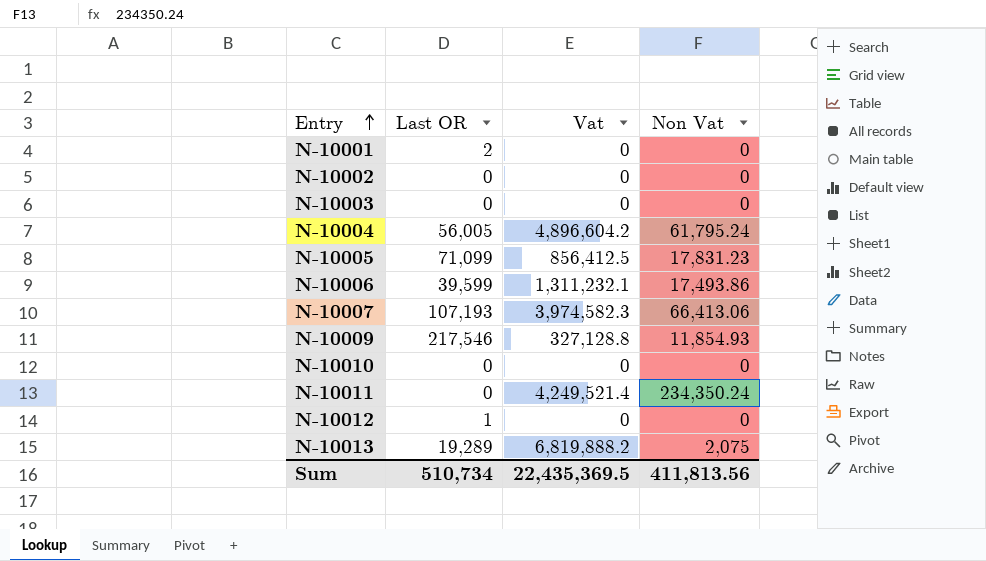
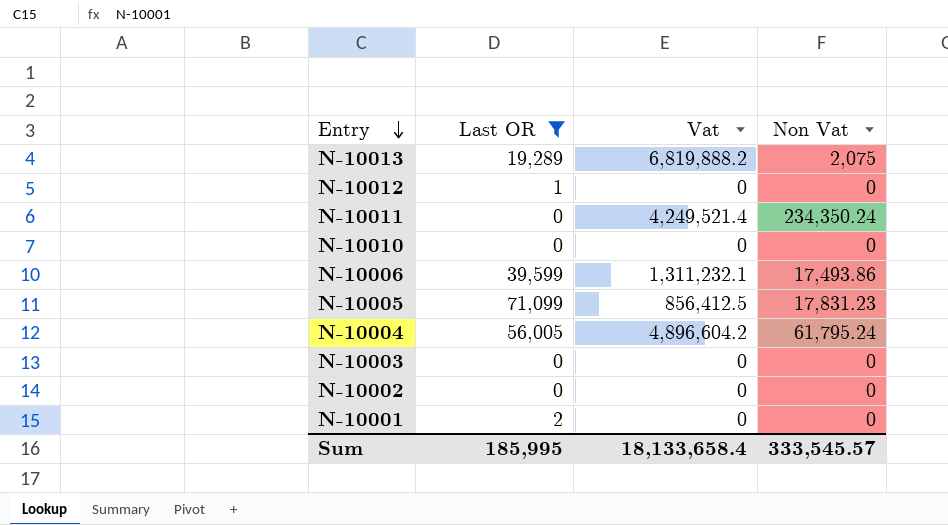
filter: none -> Last OR <= 71,099
row order: Entry ascending -> Entry descending
Sum | Last OR: 510,734 -> 185,995
Sum | Vat: 22,435,369.5 -> 18,133,658.4
Sum | Non Vat: 411,813.56 -> 333,545.57

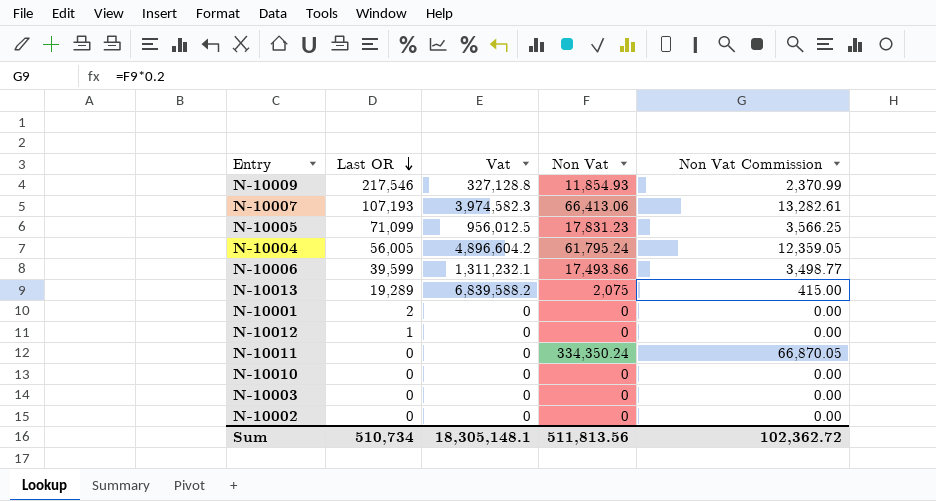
filter: Last OR <= 71,099 -> none
row order: Entry descending -> Last OR descending
column Non Vat Commission | formula: none -> [Non Vat] * 0.2
N-10005 | Vat: 856,412.5 -> 956,012.5
N-10013 | Vat: 6,819,888.2 -> 6,839,588.2
N-10011 | Vat: 4,249,521.4 -> 0
N-10011 | Non Vat: 234,350.24 -> 334,350.24
Sum | Last OR: 185,995 -> 510,734
Sum | Vat: 18,133,658.4 -> 18,305,148.1
Sum | Non Vat: 333,545.57 -> 511,813.56

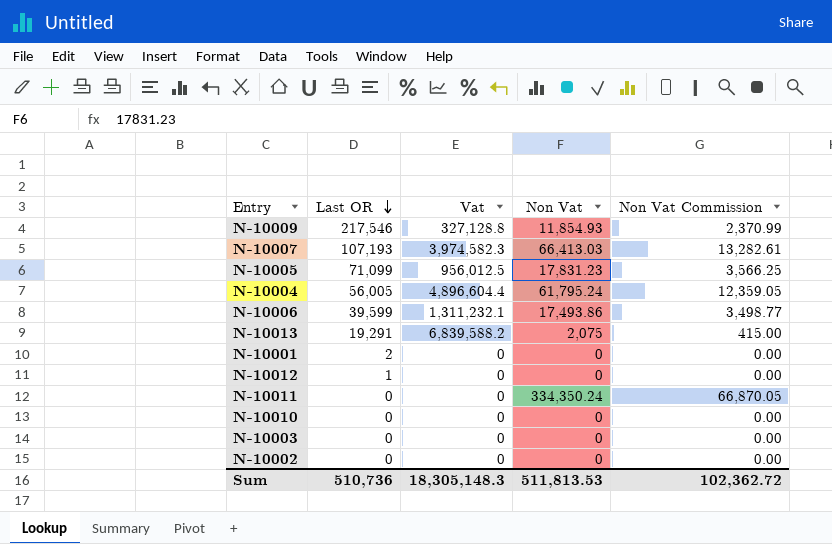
N-10007 | Non Vat: 66,413.06 -> 66,413.03
N-10004 | Vat: 4,896,604.2 -> 4,896,604.4
N-10013 | Last OR: 19,289 -> 19,291
Sum | Last OR: 510,734 -> 510,736
Sum | Vat: 18,305,148.1 -> 18,305,148.3
Sum | Non Vat: 511,813.56 -> 511,813.53

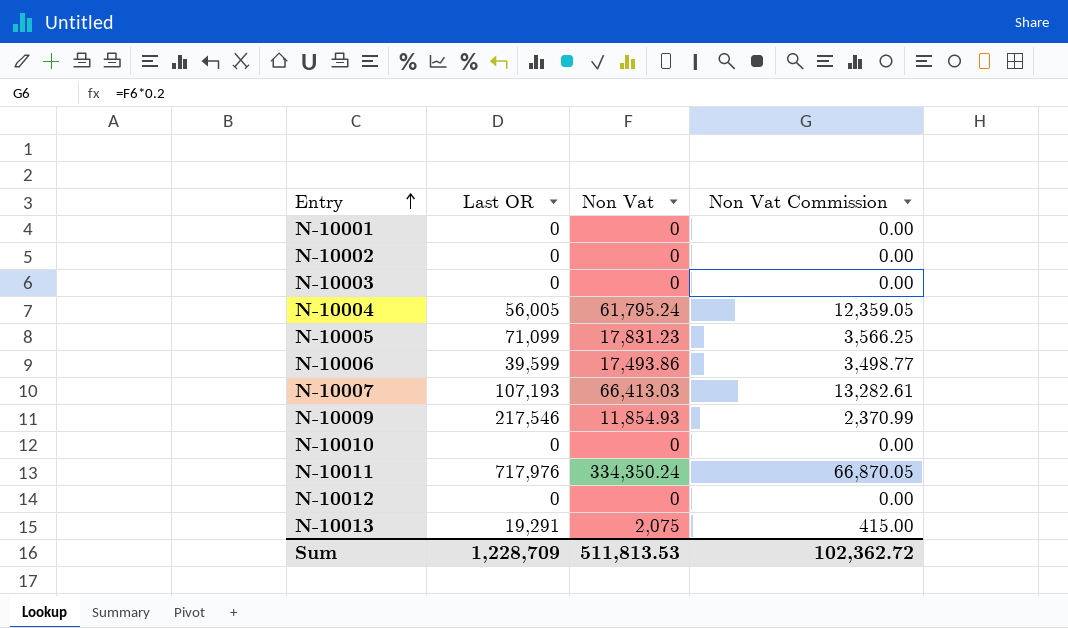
row order: Last OR descending -> Entry ascending
column Vat | position: 3 -> none
N-10001 | Last OR: 2 -> 0
N-10011 | Last OR: 0 -> 717,976
N-10012 | Last OR: 1 -> 0
Sum | Last OR: 510,736 -> 1,228,709

